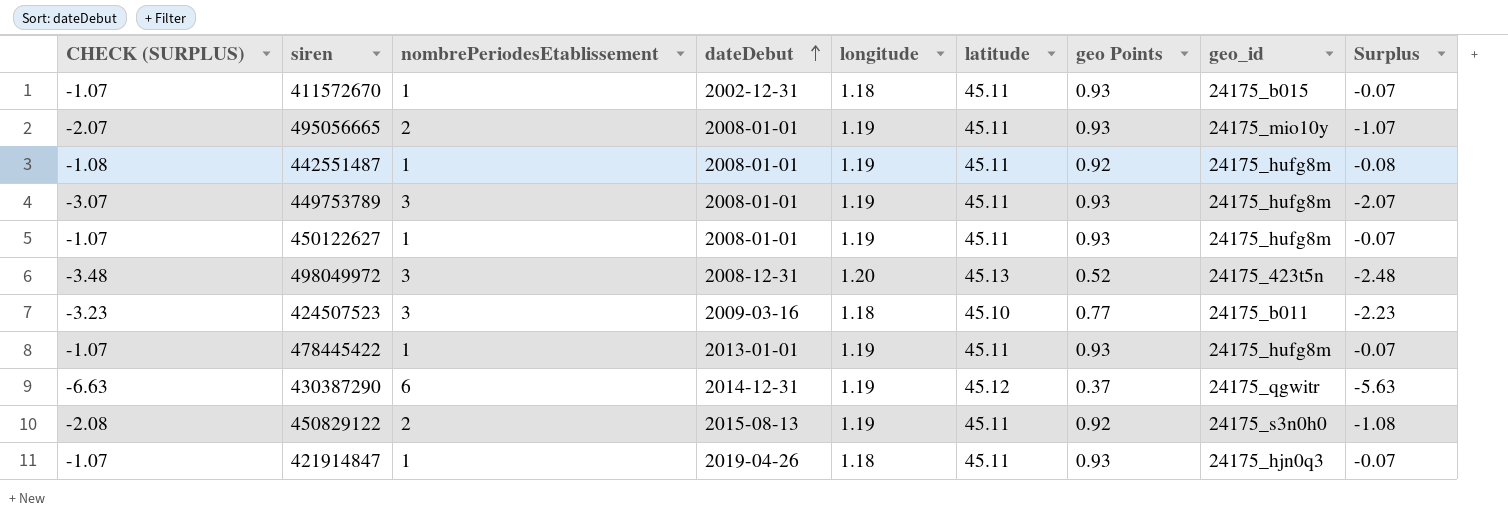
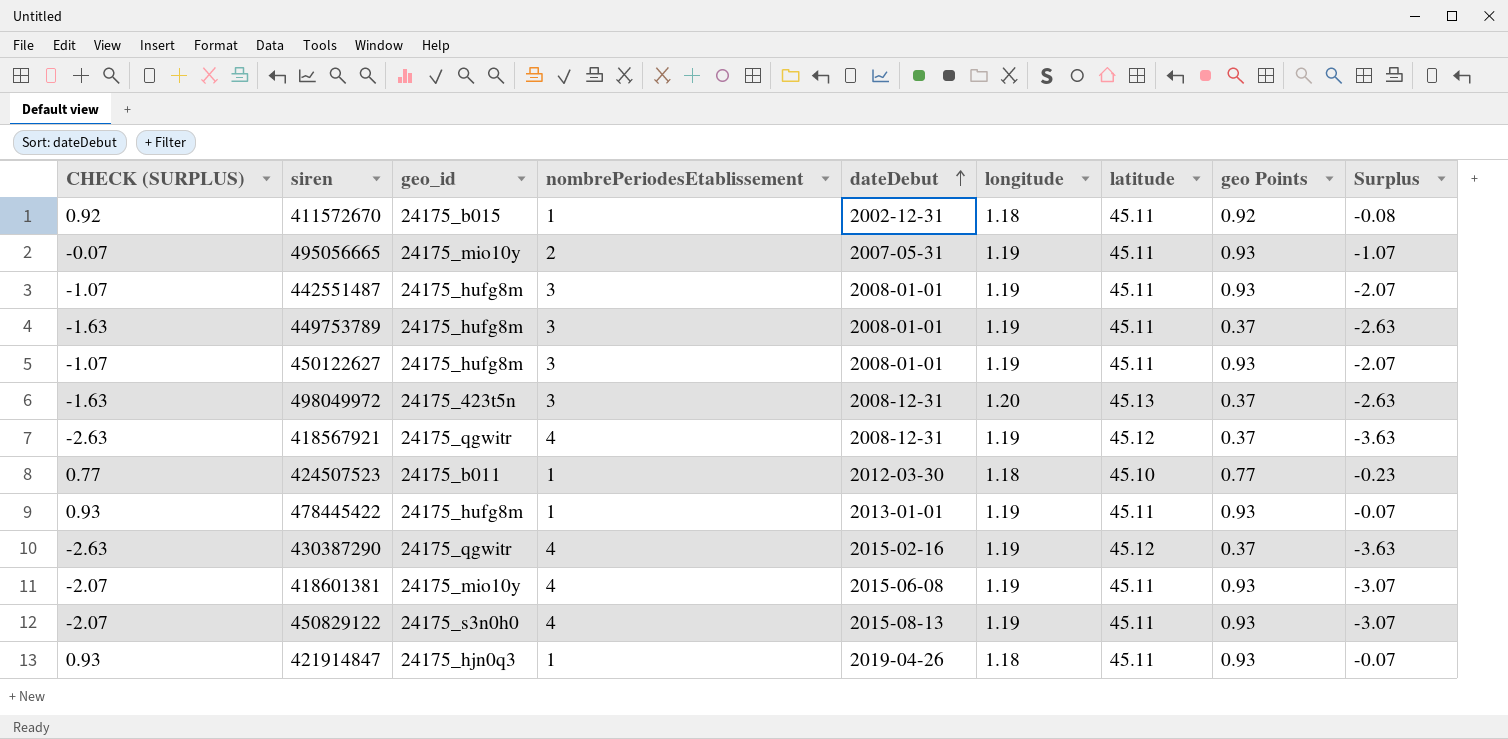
column CHECK (SURPLUS) | formula: [Surplus] - 1 -> [Surplus] + 1
column geo_id | position: 8 -> 3
411572670 | geo Points: 0.93 -> 0.92
411572670 | Surplus: -0.07 -> -0.08
495056665 | dateDebut: 2008-01-01 -> 2007-05-31
442551487 | nombrePeriodesEtablissement: 1 -> 3
442551487 | geo Points: 0.92 -> 0.93
442551487 | Surplus: -0.08 -> -2.07
449753789 | geo Points: 0.93 -> 0.37
449753789 | Surplus: -2.07 -> -2.63
450122627 | nombrePeriodesEtablissement: 1 -> 3
450122627 | Surplus: -0.07 -> -2.07
498049972 | geo Points: 0.52 -> 0.37
498049972 | Surplus: -2.48 -> -2.63
row 418567921: none -> -2.63 | 24175_qgwitr | 4 | 2008-12-31 | 1.19 | 45.12 | 0.37 | -3.63
424507523 | nombrePeriodesEtablissement: 3 -> 1
424507523 | dateDebut: 2009-03-16 -> 2012-03-30
424507523 | Surplus: -2.23 -> -0.23
430387290 | nombrePeriodesEtablissement: 6 -> 4
430387290 | dateDebut: 2014-12-31 -> 2015-02-16
430387290 | Surplus: -5.63 -> -3.63
row 418601381: none -> -2.07 | 24175_mio10y | 4 | 2015-06-08 | 1.19 | 45.11 | 0.93 | -3.07
450829122 | nombrePeriodesEtablissement: 2 -> 4
450829122 | geo Points: 0.92 -> 0.93
450829122 | Surplus: -1.08 -> -3.07

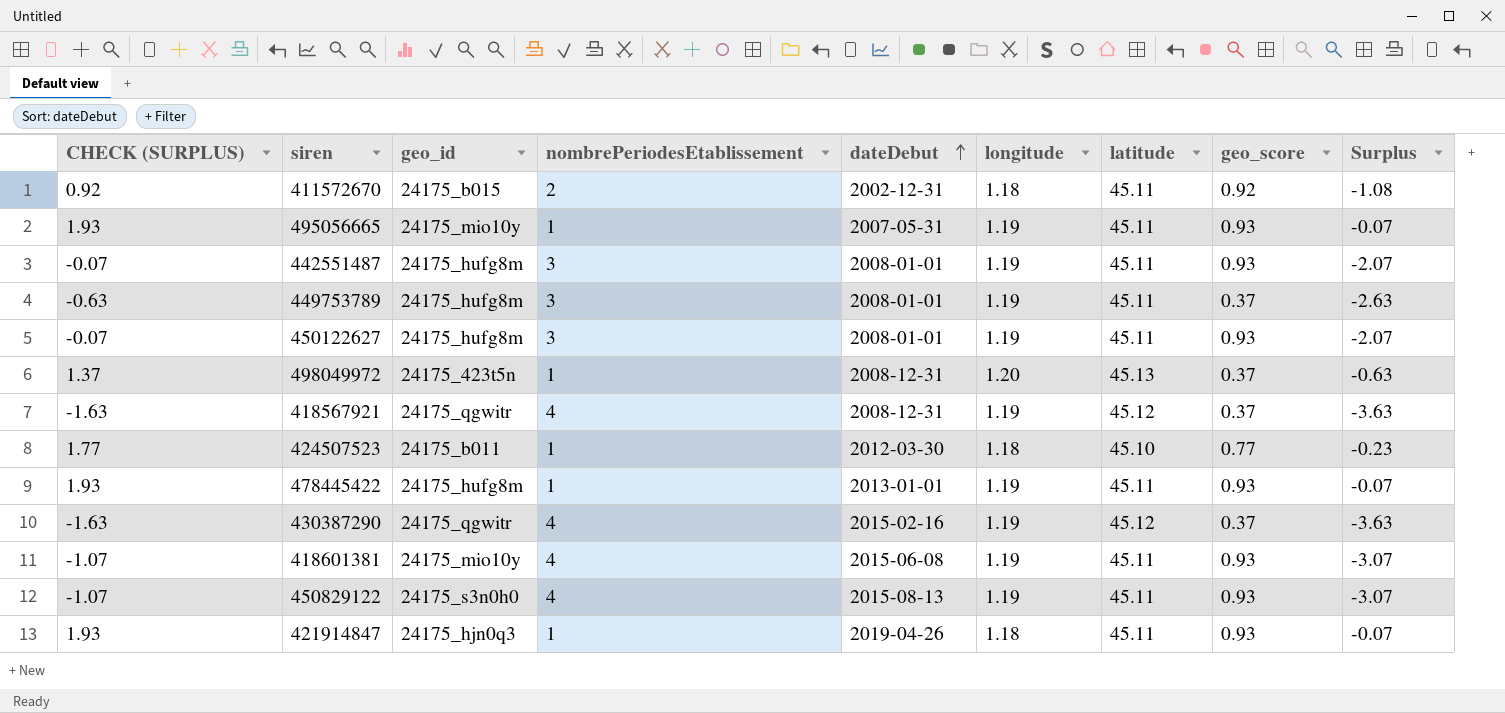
column CHECK (SURPLUS) | formula: [Surplus] + 1 -> [Surplus] + 2
column name: geo Points -> geo_score
411572670 | nombrePeriodesEtablissement: 1 -> 2
411572670 | Surplus: -0.08 -> -1.08
495056665 | nombrePeriodesEtablissement: 2 -> 1
495056665 | Surplus: -1.07 -> -0.07
498049972 | nombrePeriodesEtablissement: 3 -> 1
498049972 | Surplus: -2.63 -> -0.63

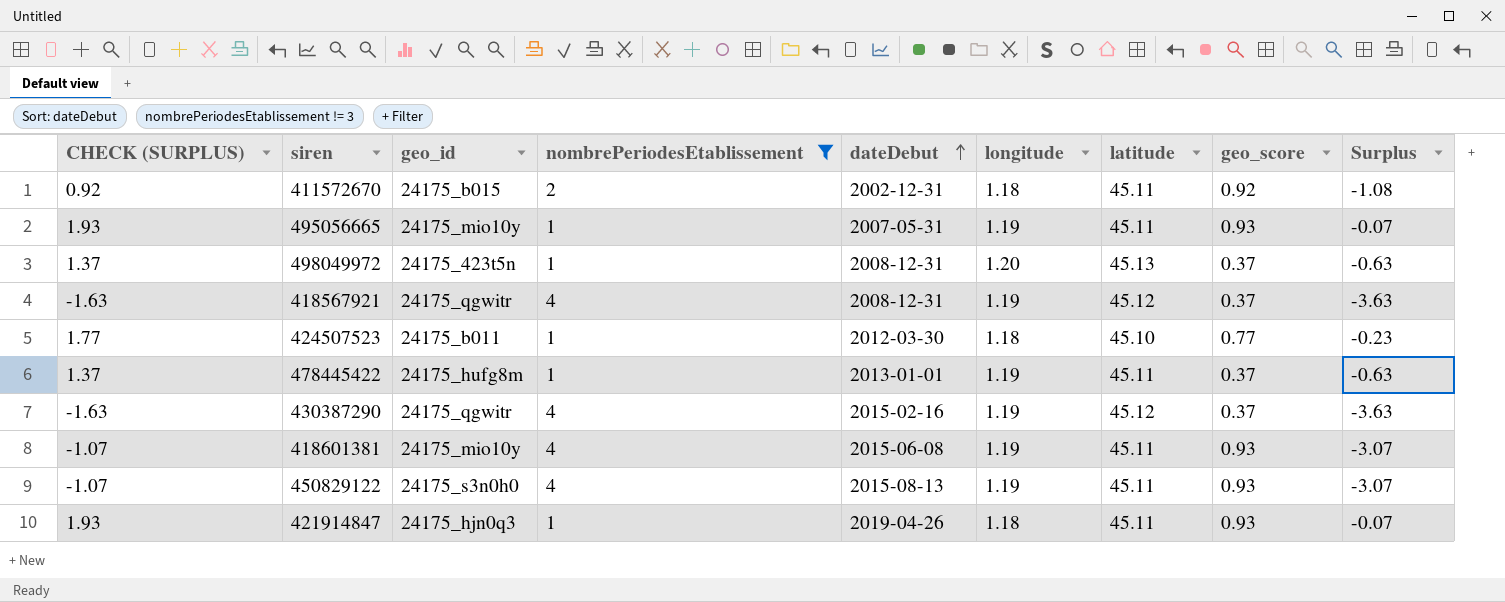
filter: none -> nombrePeriodesEtablissement != 3
478445422 | CHECK (SURPLUS): 1.93 -> 1.37
478445422 | geo_score: 0.93 -> 0.37
478445422 | Surplus: -0.07 -> -0.63

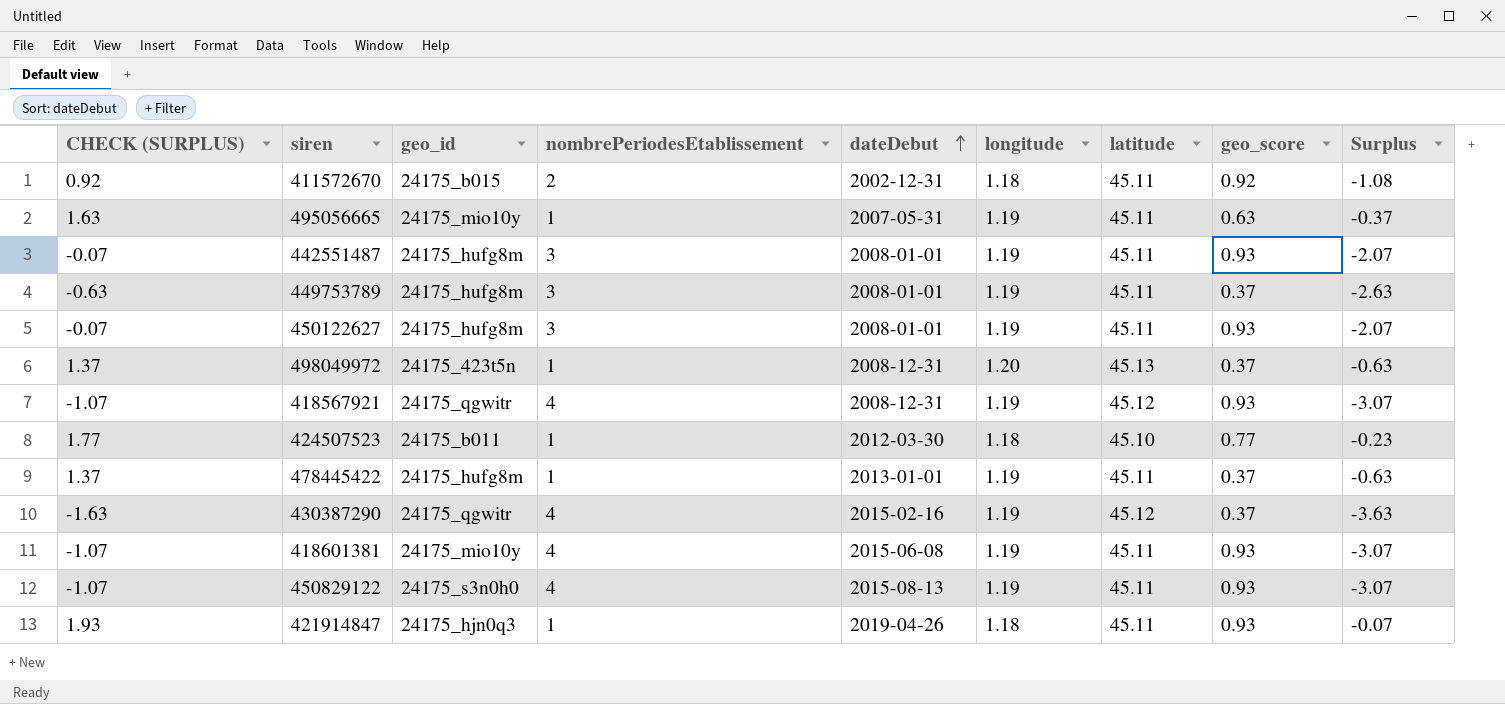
filter: nombrePeriodesEtablissement != 3 -> none
495056665 | CHECK (SURPLUS): 1.93 -> 1.63
495056665 | geo_score: 0.93 -> 0.63
495056665 | Surplus: -0.07 -> -0.37
418567921 | CHECK (SURPLUS): -1.63 -> -1.07
418567921 | geo_score: 0.37 -> 0.93
418567921 | Surplus: -3.63 -> -3.07

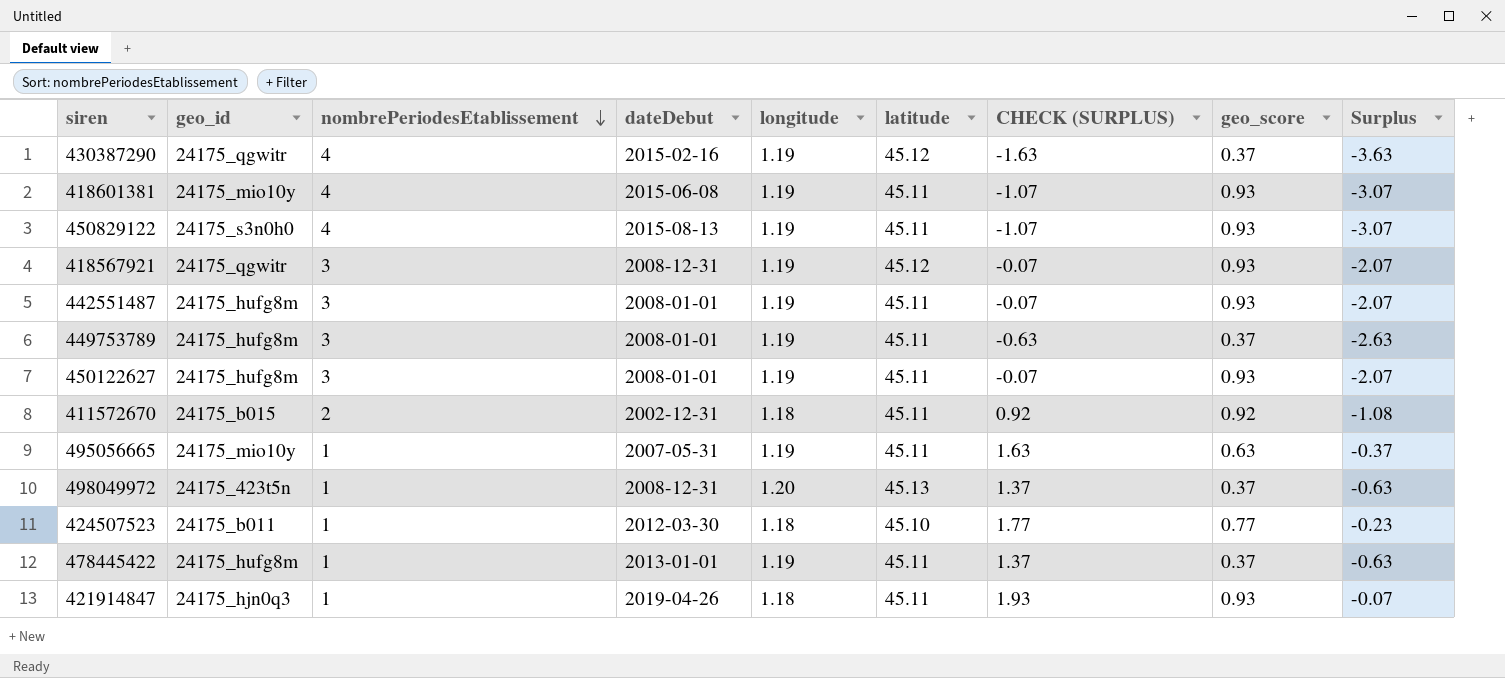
row order: dateDebut ascending -> nombrePeriodesEtablissement descending
column CHECK (SURPLUS) | position: 1 -> 7
418567921 | nombrePeriodesEtablissement: 4 -> 3
418567921 | CHECK (SURPLUS): -1.07 -> -0.07
418567921 | Surplus: -3.07 -> -2.07

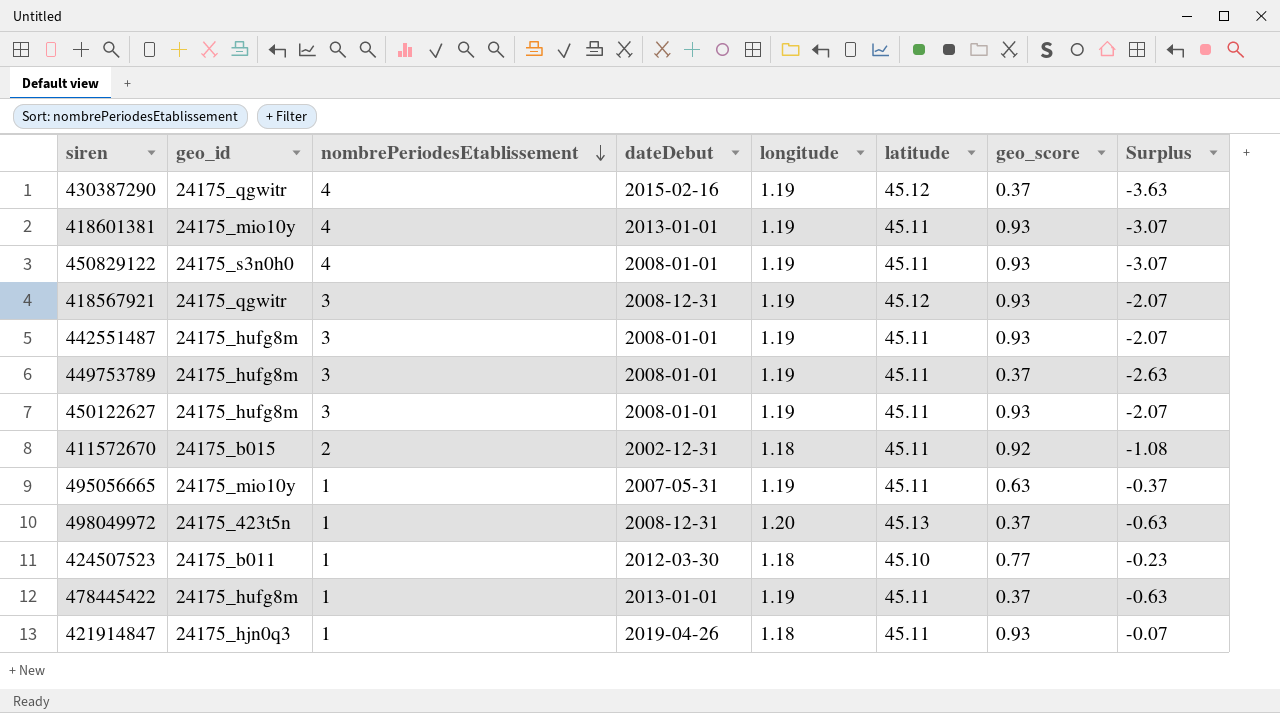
column CHECK (SURPLUS) | formula: [Surplus] + 2 -> none
418601381 | dateDebut: 2015-06-08 -> 2013-01-01
450829122 | dateDebut: 2015-08-13 -> 2008-01-01

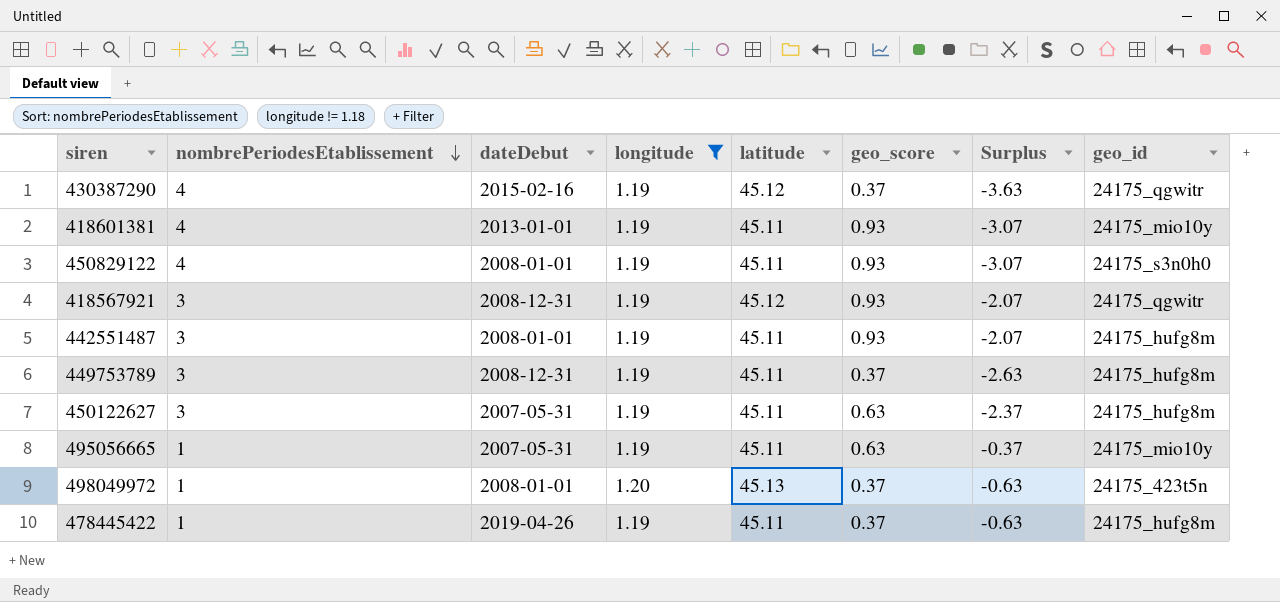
filter: none -> longitude != 1.18
column geo_id | position: 2 -> 8
449753789 | dateDebut: 2008-01-01 -> 2008-12-31
450122627 | dateDebut: 2008-01-01 -> 2007-05-31
450122627 | geo_score: 0.93 -> 0.63
450122627 | Surplus: -2.07 -> -2.37
498049972 | dateDebut: 2008-12-31 -> 2008-01-01
478445422 | dateDebut: 2013-01-01 -> 2019-04-26

